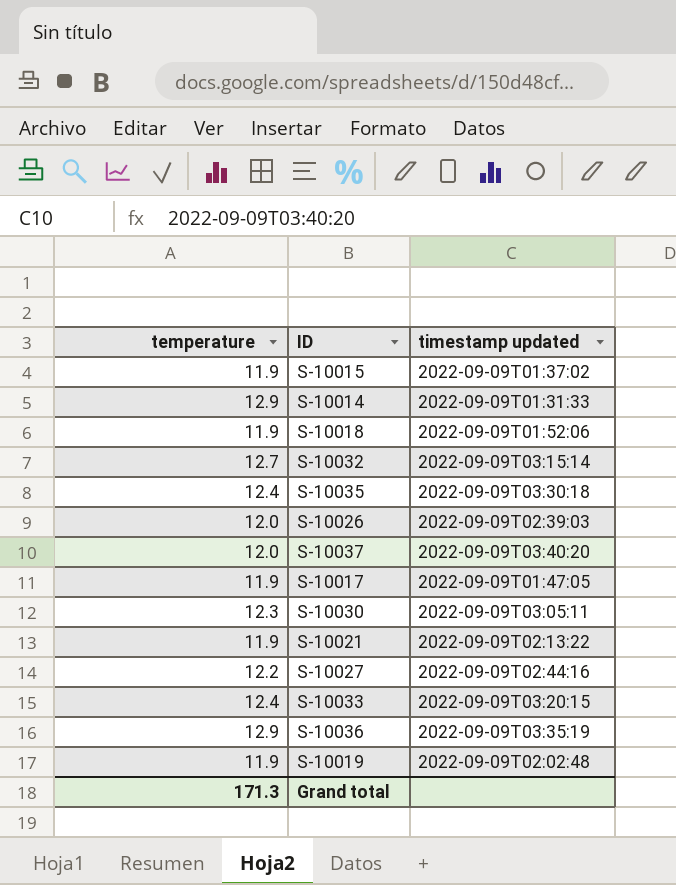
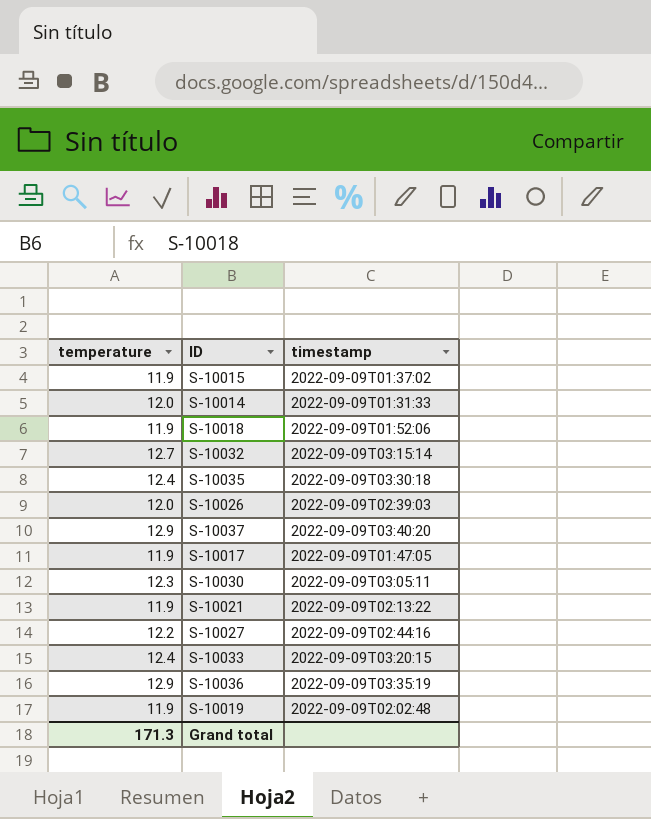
column name: timestamp updated -> timestamp
S-10014 | temperature: 12.9 -> 12.0
S-10037 | temperature: 12.0 -> 12.9

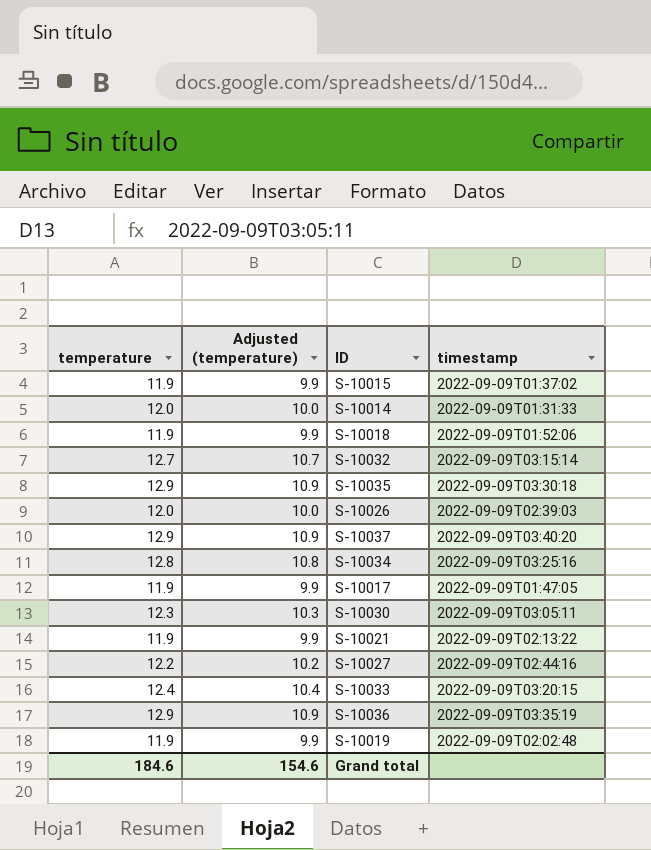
column Adjusted (temperature) | formula: none -> [temperature] - 2
S-10035 | temperature: 12.4 -> 12.9
row S-10034: none -> 12.8 | 10.8 | 2022-09-09T03:25:16
Grand total | temperature: 171.3 -> 184.6

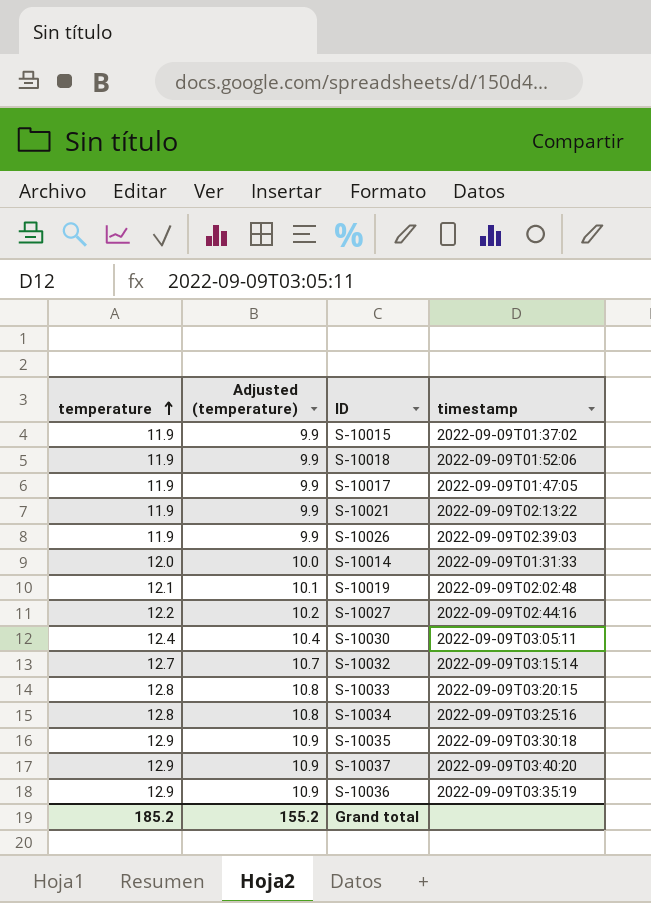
row order: none -> temperature ascending
S-10026 | temperature: 12.0 -> 11.9
S-10026 | Adjusted (temperature): 10.0 -> 9.9
S-10019 | temperature: 11.9 -> 12.1
S-10019 | Adjusted (temperature): 9.9 -> 10.1
S-10030 | temperature: 12.3 -> 12.4
S-10030 | Adjusted (temperature): 10.3 -> 10.4
S-10033 | temperature: 12.4 -> 12.8
S-10033 | Adjusted (temperature): 10.4 -> 10.8
Grand total | temperature: 184.6 -> 185.2
Grand total | Adjusted (temperature): 154.6 -> 155.2

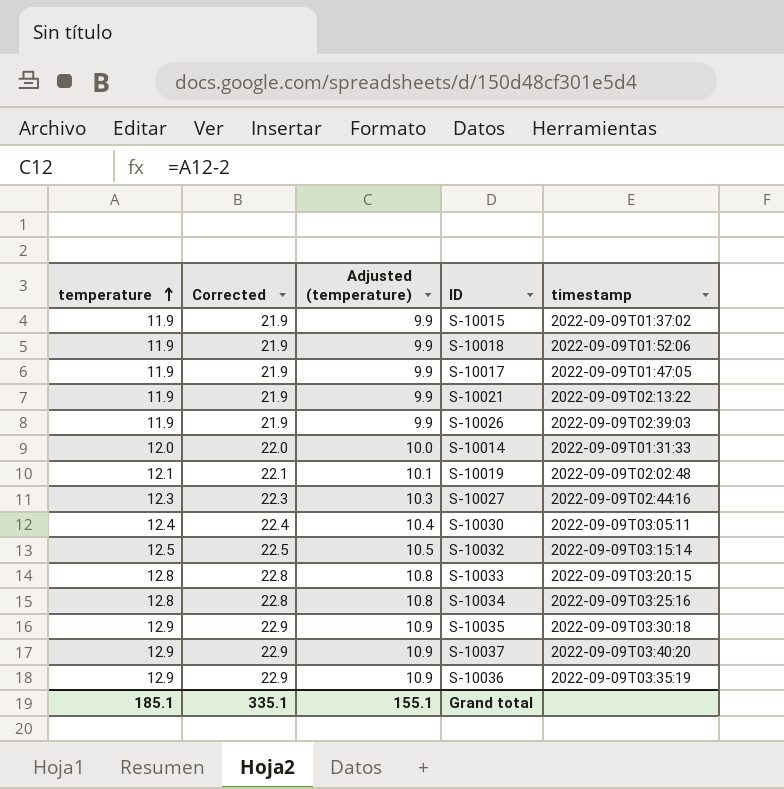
column Corrected | formula: none -> [temperature] + 10
S-10027 | temperature: 12.2 -> 12.3
S-10027 | Adjusted (temperature): 10.2 -> 10.3
S-10032 | temperature: 12.7 -> 12.5
S-10032 | Adjusted (temperature): 10.7 -> 10.5
Grand total | temperature: 185.2 -> 185.1
Grand total | Adjusted (temperature): 155.2 -> 155.1

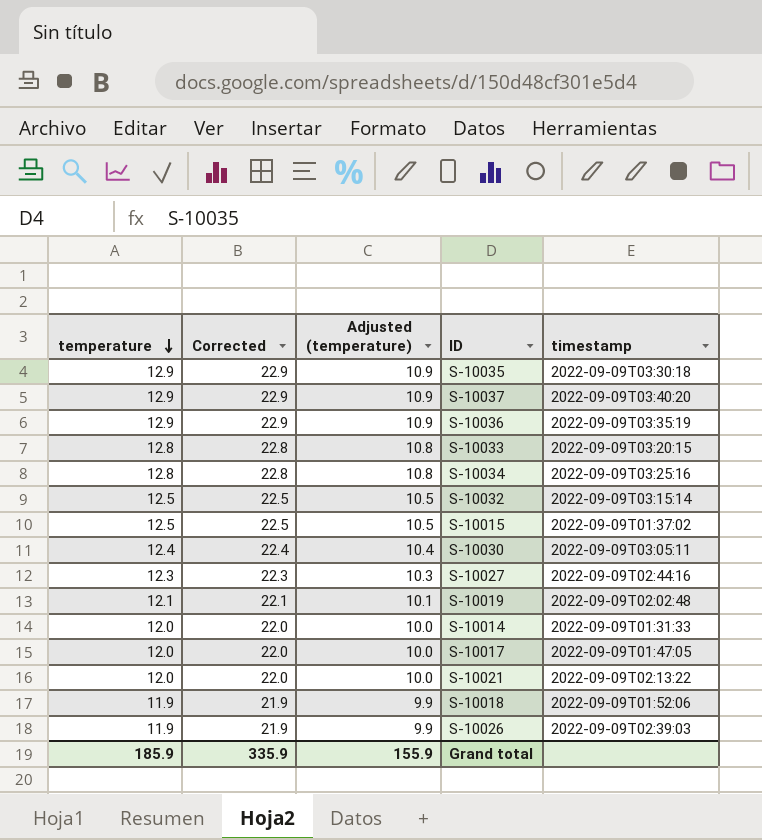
row order: temperature ascending -> temperature descending
S-10015 | temperature: 11.9 -> 12.5
S-10015 | Corrected: 21.9 -> 22.5
S-10015 | Adjusted (temperature): 9.9 -> 10.5
S-10017 | temperature: 11.9 -> 12.0
S-10017 | Corrected: 21.9 -> 22.0
S-10017 | Adjusted (temperature): 9.9 -> 10.0
S-10021 | temperature: 11.9 -> 12.0
S-10021 | Corrected: 21.9 -> 22.0
S-10021 | Adjusted (temperature): 9.9 -> 10.0
Grand total | temperature: 185.1 -> 185.9
Grand total | Corrected: 335.1 -> 335.9
Grand total | Adjusted (temperature): 155.1 -> 155.9

